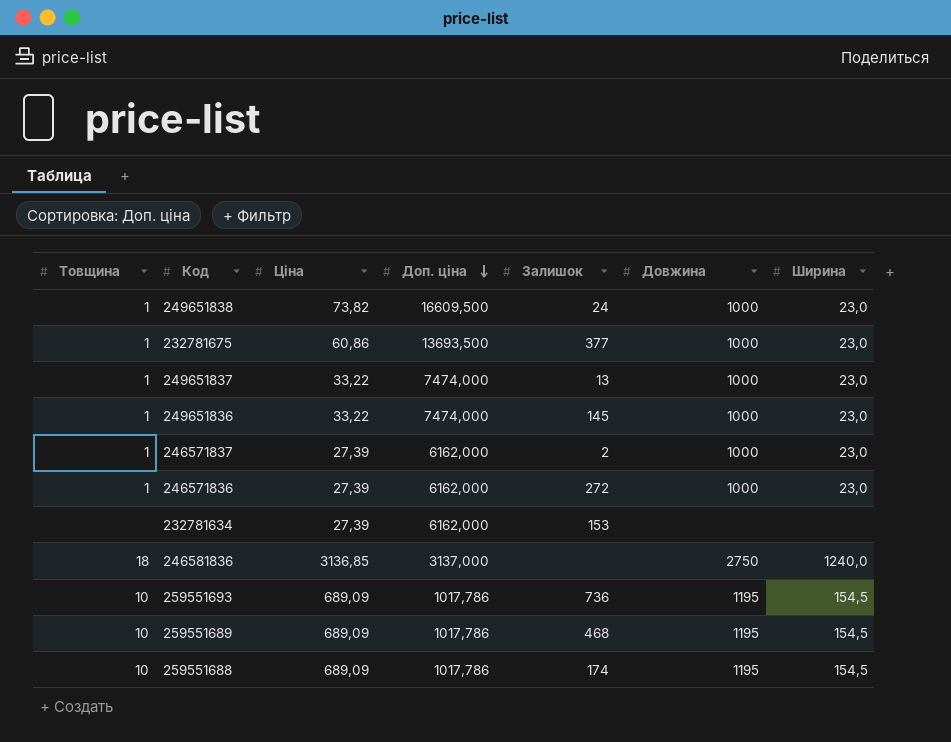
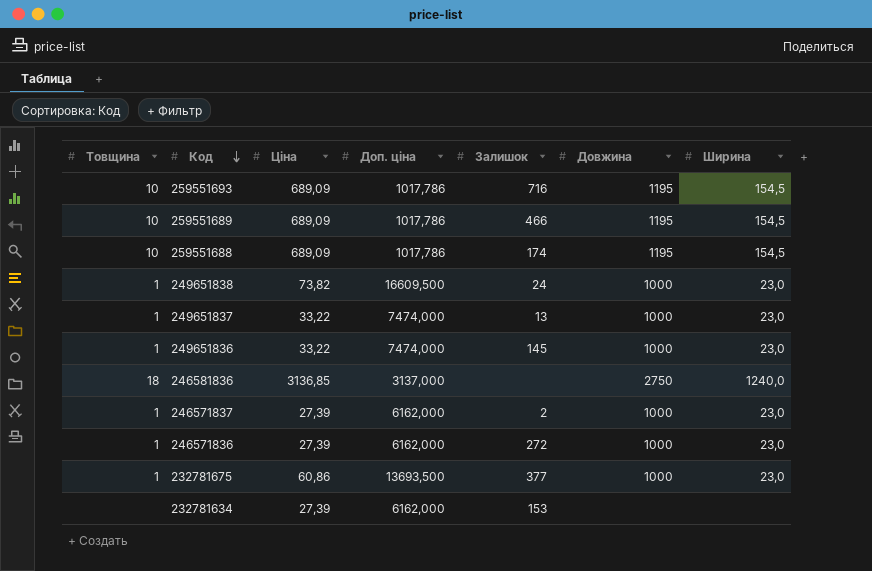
row order: Доп. ціна descending -> Код descending
259551693 | Залишок: 736 -> 716
259551689 | Залишок: 468 -> 466

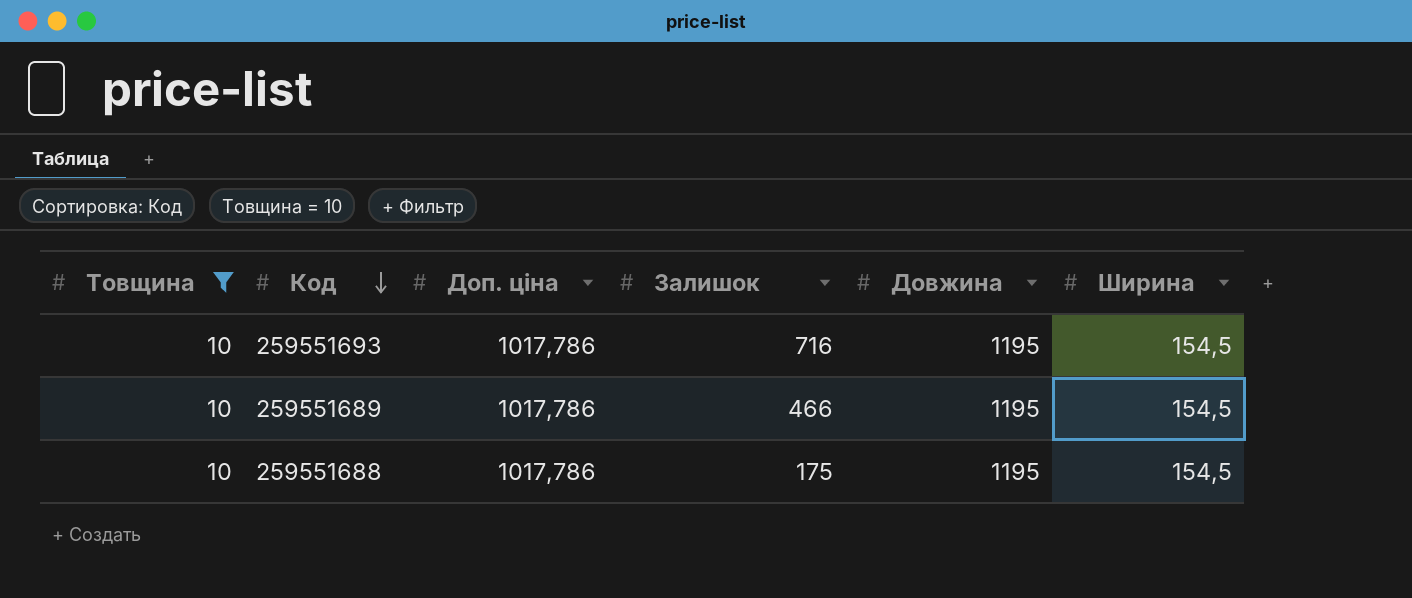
filter: none -> Товщина = 10
column Ціна | position: 3 -> none
259551688 | Залишок: 174 -> 175

